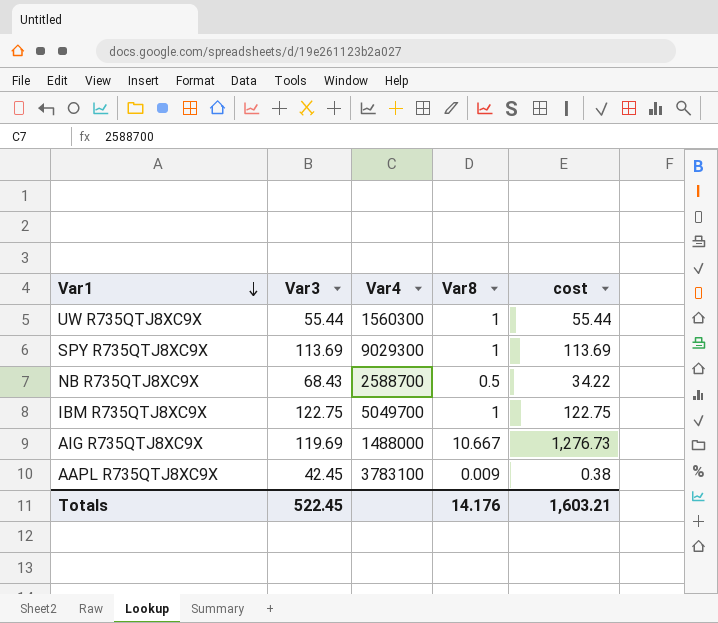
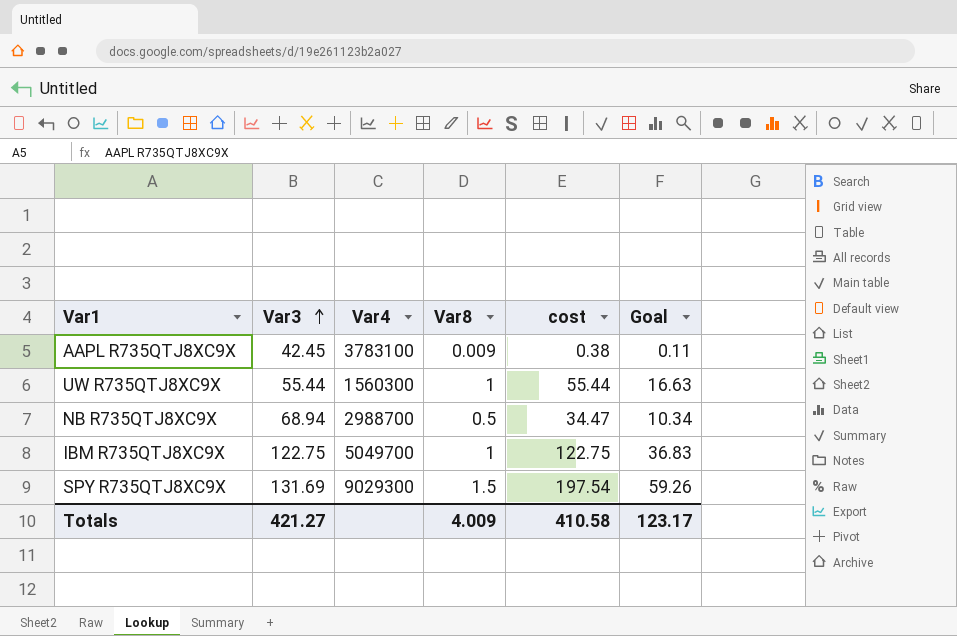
row order: Var1 descending -> Var3 ascending
column Goal | formula: none -> [cost] * 0.3
row AIG R735QTJ8XC9X: 119.69 | 1488000 | 10.667 | 1,276.73 -> none
NB R735QTJ8XC9X | Var3: 68.43 -> 68.94
NB R735QTJ8XC9X | Var4: 2588700 -> 2988700
NB R735QTJ8XC9X | cost: 34.22 -> 34.47
SPY R735QTJ8XC9X | Var3: 113.69 -> 131.69
SPY R735QTJ8XC9X | Var8: 1 -> 1.5
SPY R735QTJ8XC9X | cost: 113.69 -> 197.54
Totals | Var3: 522.45 -> 421.27
Totals | Var8: 14.176 -> 4.009
Totals | cost: 1,603.21 -> 410.58

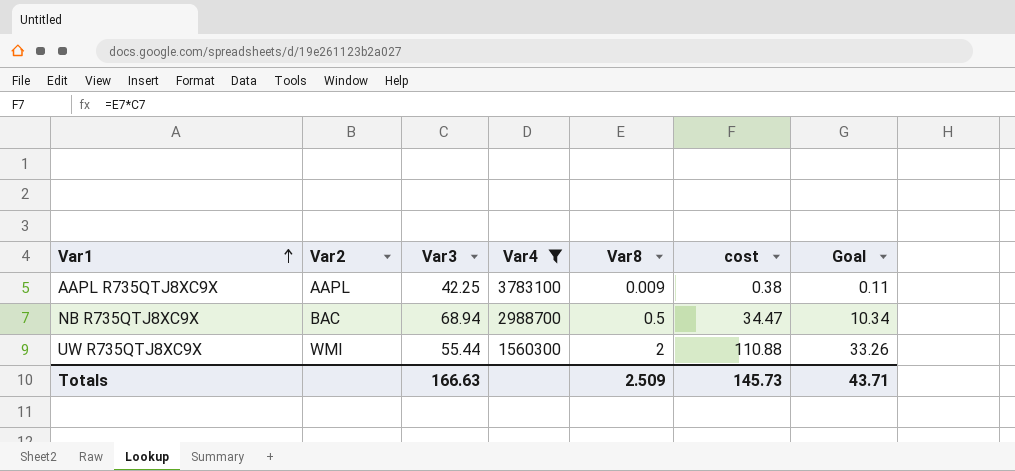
filter: none -> Var4 <= 3783100
row order: Var3 ascending -> Var1 ascending
column Var2 | position: none -> 2
AAPL R735QTJ8XC9X | Var3: 42.45 -> 42.25
UW R735QTJ8XC9X | Var8: 1 -> 2
UW R735QTJ8XC9X | cost: 55.44 -> 110.88
UW R735QTJ8XC9X | Goal: 16.63 -> 33.26
Totals | Var3: 421.27 -> 166.63
Totals | Var8: 4.009 -> 2.509
Totals | cost: 410.58 -> 145.73
Totals | Goal: 123.17 -> 43.71

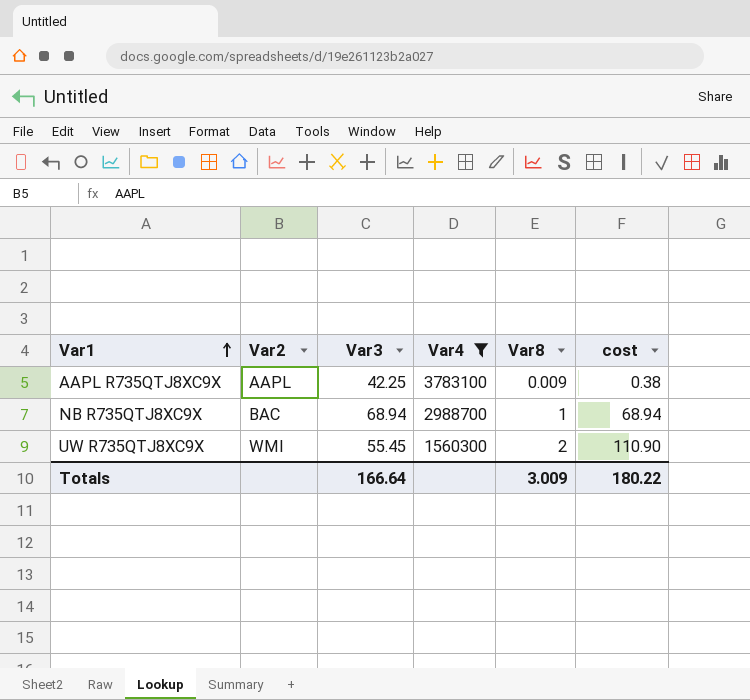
column Goal | formula: [cost] * 0.3 -> none
NB R735QTJ8XC9X | Var8: 0.5 -> 1
NB R735QTJ8XC9X | cost: 34.47 -> 68.94
UW R735QTJ8XC9X | Var3: 55.44 -> 55.45
UW R735QTJ8XC9X | cost: 110.88 -> 110.90
Totals | Var3: 166.63 -> 166.64
Totals | Var8: 2.509 -> 3.009
Totals | cost: 145.73 -> 180.22

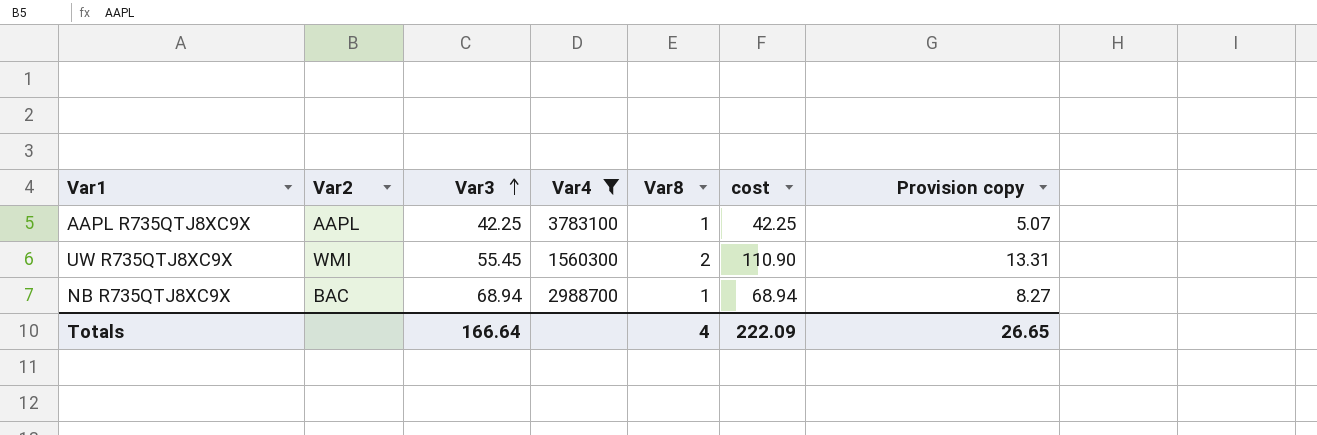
row order: Var1 ascending -> Var3 ascending
column Provision copy | formula: none -> [cost] * 0.12
AAPL R735QTJ8XC9X | Var8: 0.009 -> 1
AAPL R735QTJ8XC9X | cost: 0.38 -> 42.25
Totals | Var8: 3.009 -> 4
Totals | cost: 180.22 -> 222.09

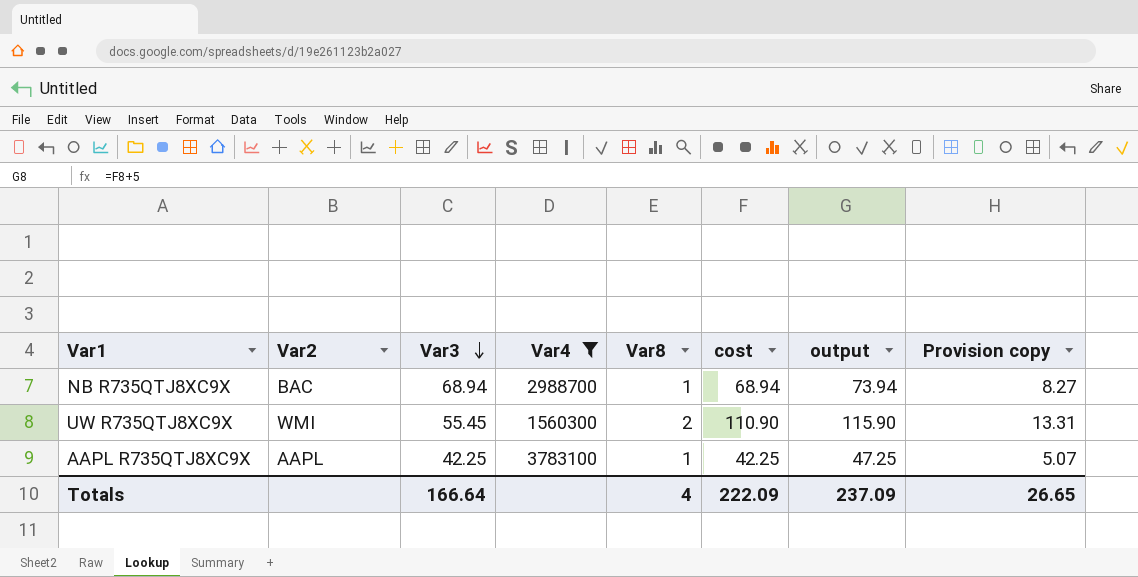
row order: Var3 ascending -> Var3 descending
column output | formula: none -> [cost] + 5

